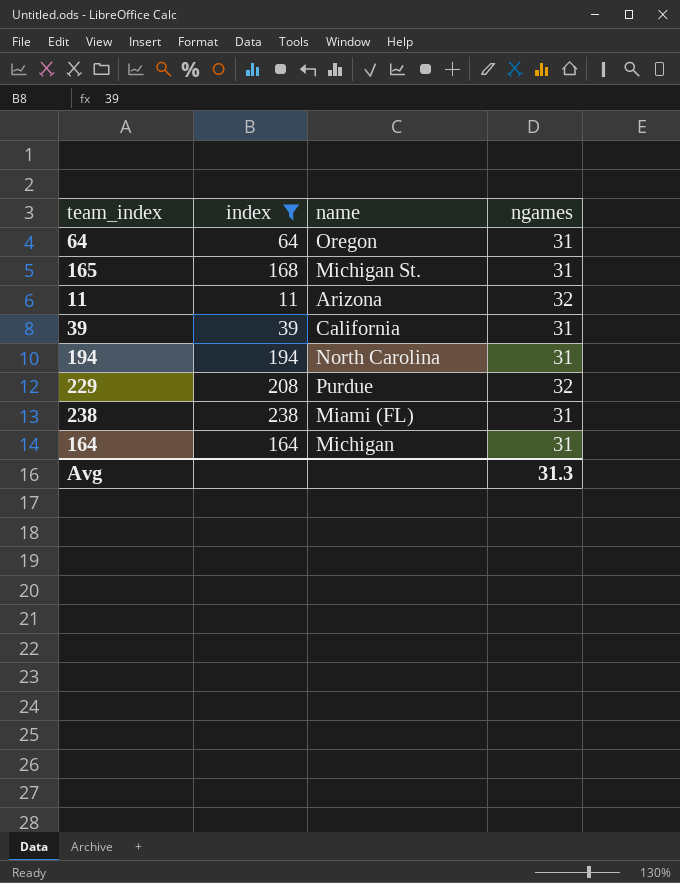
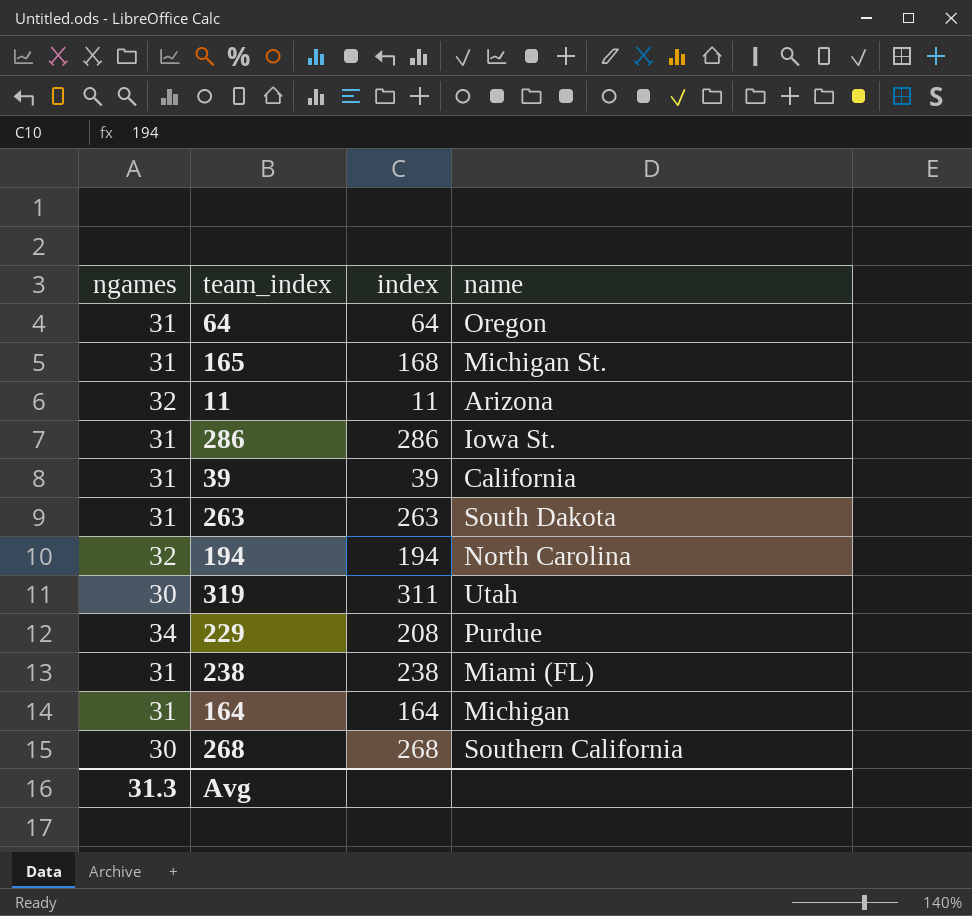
filter: index <= 238 -> none
column ngames | position: 4 -> 1
194 | ngames: 31 -> 32
229 | ngames: 32 -> 34

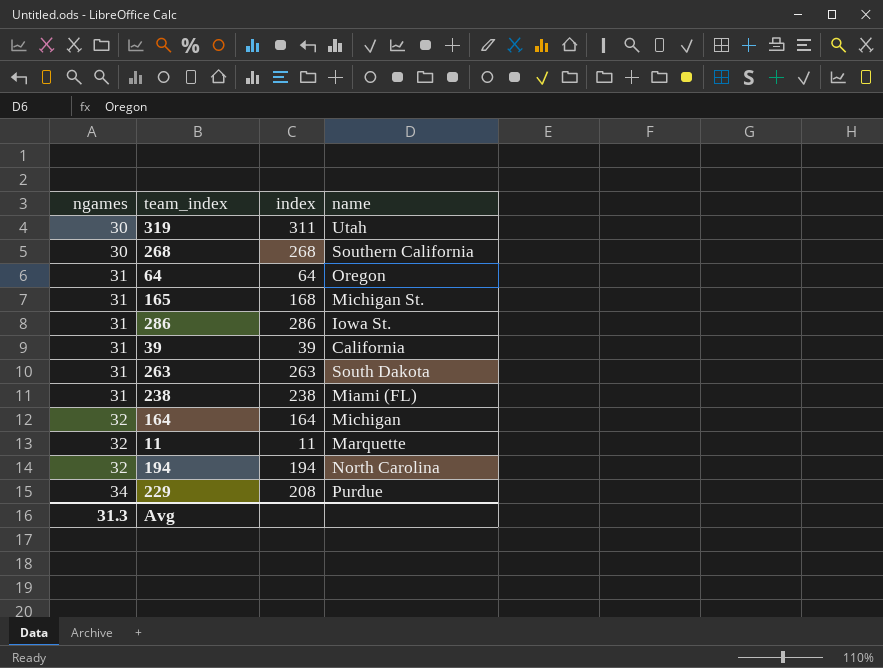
row order: none -> ngames ascending
164 | ngames: 31 -> 32
11 | name: Arizona -> Marquette

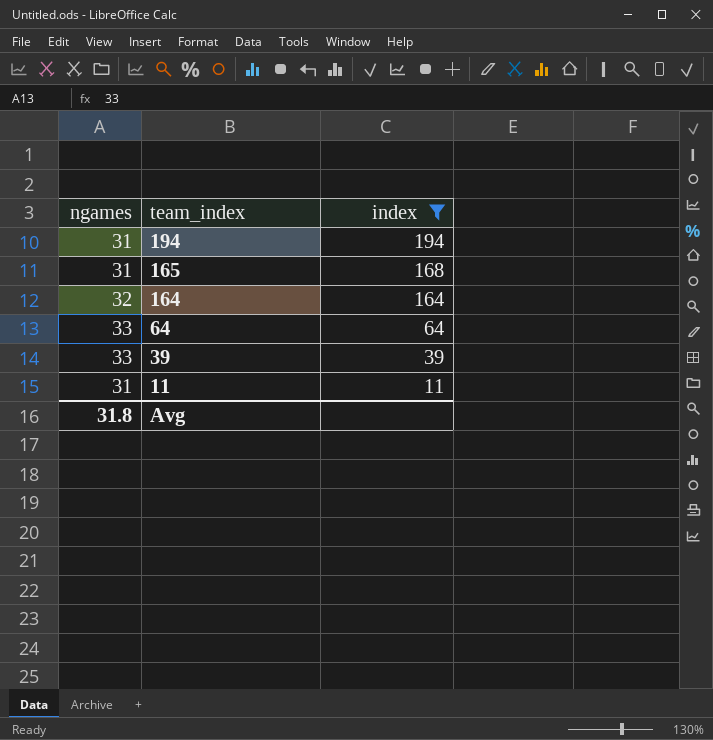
filter: none -> index <= 194
row order: ngames ascending -> team_index descending
column name | position: 4 -> none
194 | ngames: 32 -> 31
64 | ngames: 31 -> 33
39 | ngames: 31 -> 33
11 | ngames: 32 -> 31
Avg | ngames: 31.3 -> 31.8

